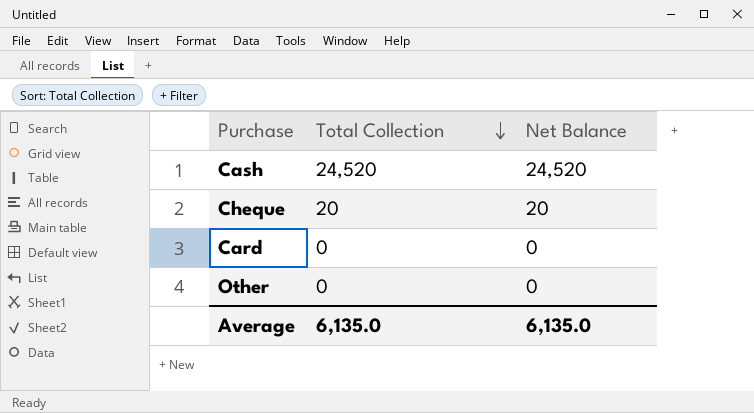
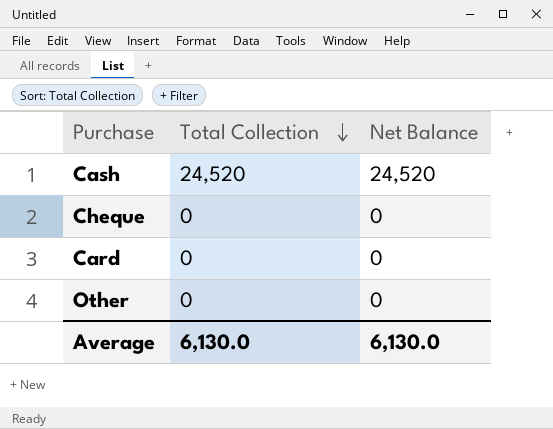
Cheque | Total Collection: 20 -> 0
Cheque | Net Balance: 20 -> 0
Average | Total Collection: 6,135.0 -> 6,130.0
Average | Net Balance: 6,135.0 -> 6,130.0

